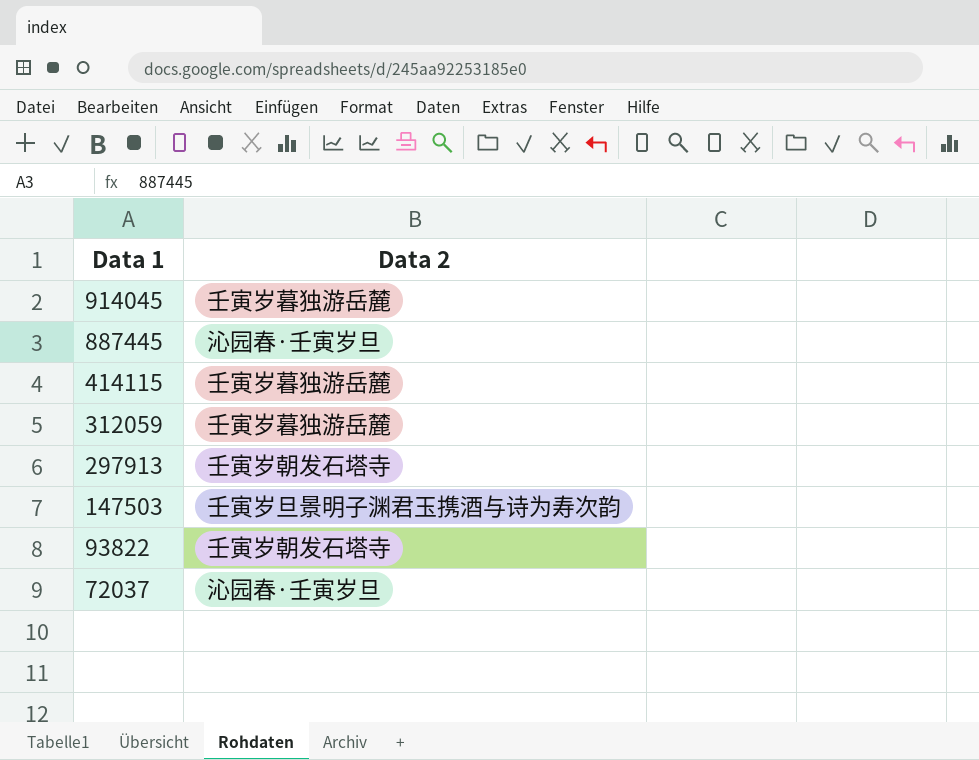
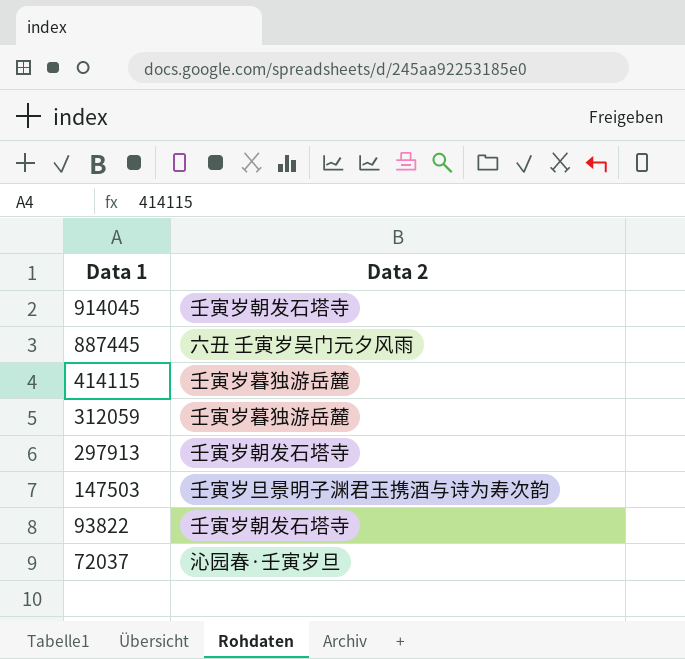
914045 | Data 2: 壬寅岁暮独游岳麓 -> 壬寅岁朝发石塔寺
887445 | Data 2: 沁园春·壬寅岁旦 -> 六丑 壬寅岁吴门元夕风雨

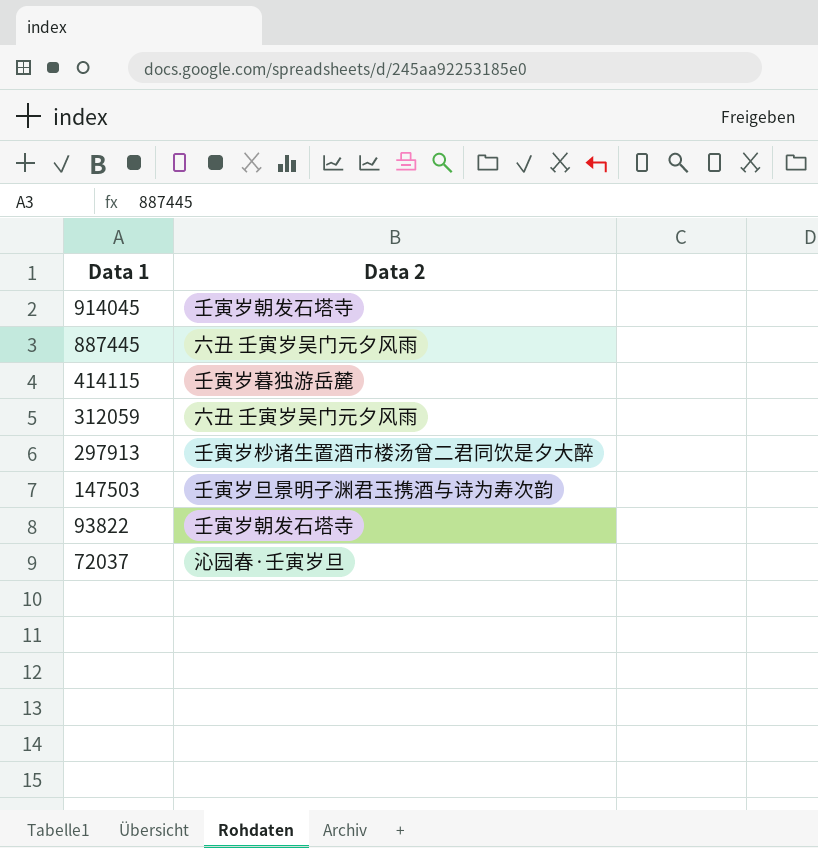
312059 | Data 2: 壬寅岁暮独游岳麓 -> 六丑 壬寅岁吴门元夕风雨
297913 | Data 2: 壬寅岁朝发石塔寺 -> 壬寅岁杪诸生置酒市楼汤曾二君同饮是夕大醉

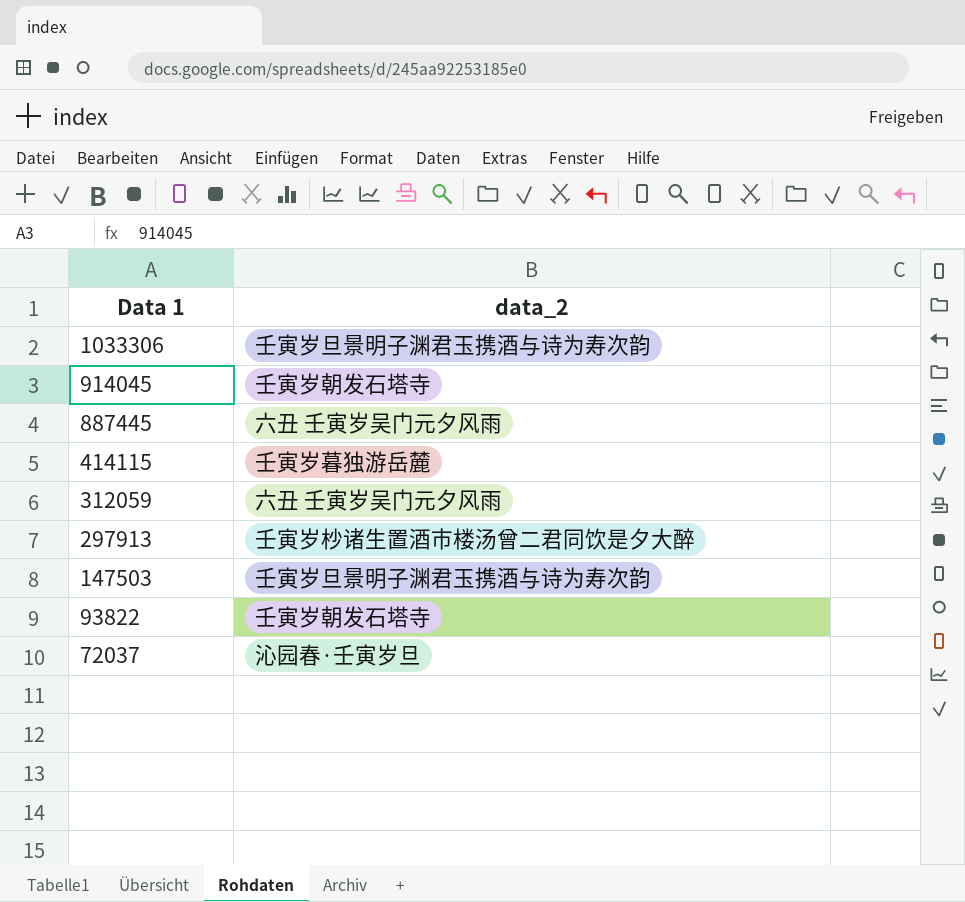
column name: Data 2 -> data_2
row 1033306: none -> 壬寅岁旦景明子渊君玉携酒与诗为寿次韵

